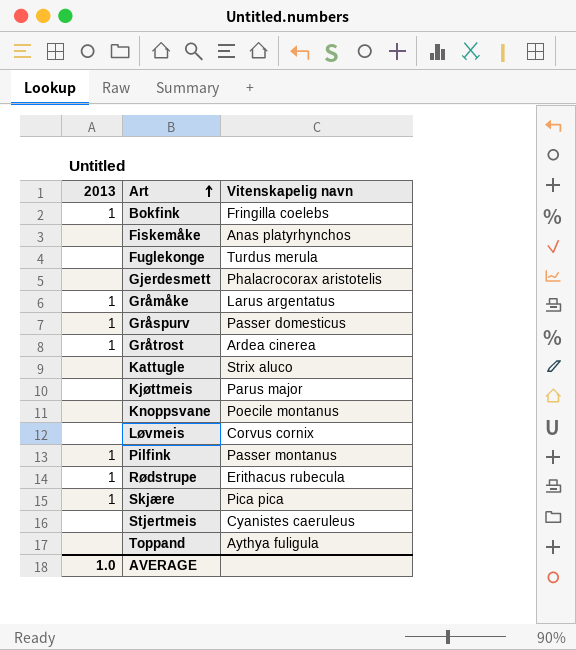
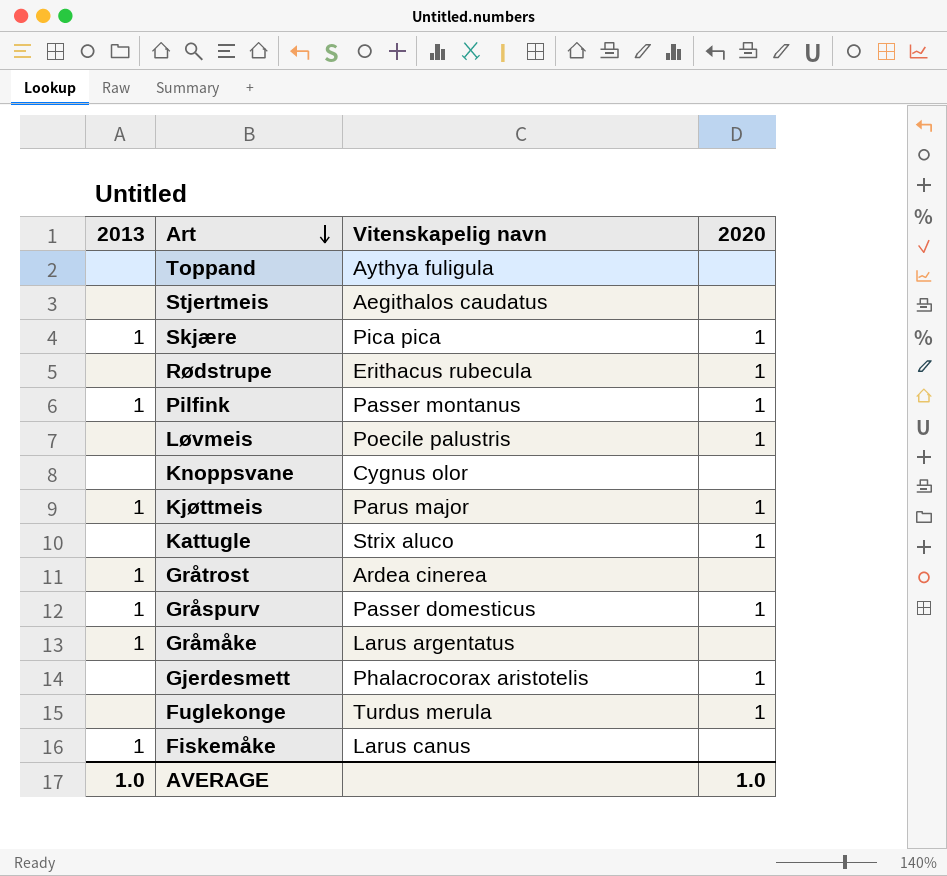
row order: Art ascending -> Art descending
column 2020 | position: none -> 4
row Bokfink: 1 | Fringilla coelebs -> none
Stjertmeis | Vitenskapelig navn: Cyanistes caeruleus -> Aegithalos caudatus
Rødstrupe | 2013: 1 -> none
Løvmeis | Vitenskapelig navn: Corvus cornix -> Poecile palustris
Knoppsvane | Vitenskapelig navn: Poecile montanus -> Cygnus olor
Kjøttmeis | 2013: none -> 1
Fiskemåke | 2013: none -> 1
Fiskemåke | Vitenskapelig navn: Anas platyrhynchos -> Larus canus

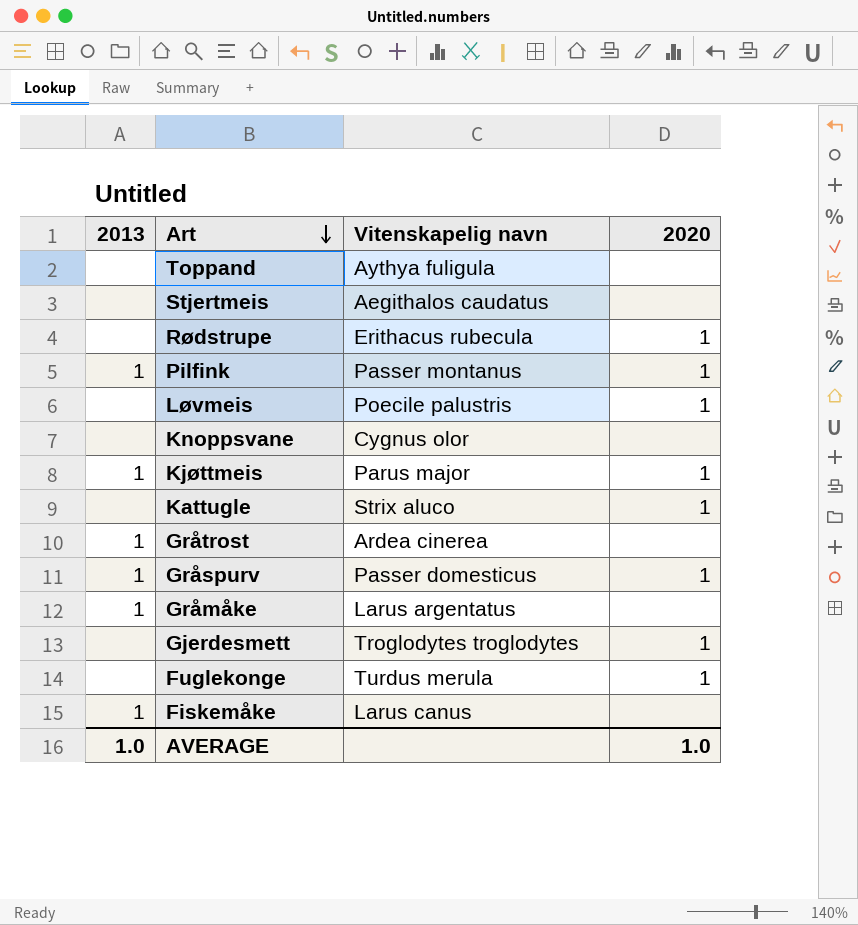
row Skjære: 1 | Pica pica | 1 -> none
Gjerdesmett | Vitenskapelig navn: Phalacrocorax aristotelis -> Troglodytes troglodytes

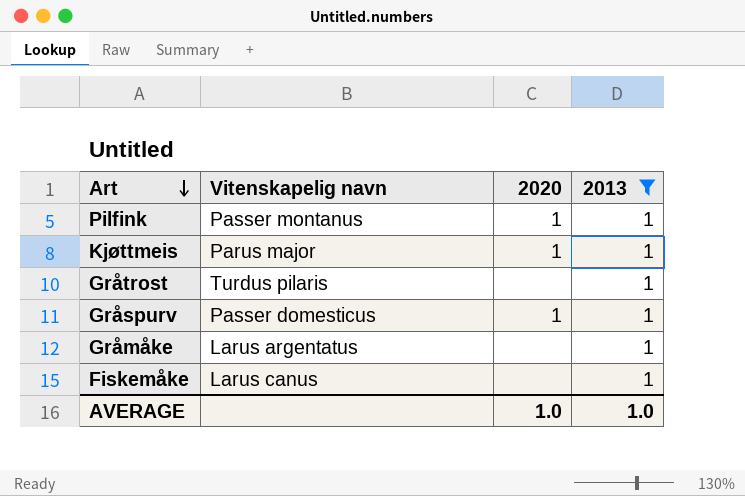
filter: none -> 2013 = 1
column 2013 | position: 1 -> 4
Gråtrost | Vitenskapelig navn: Ardea cinerea -> Turdus pilaris

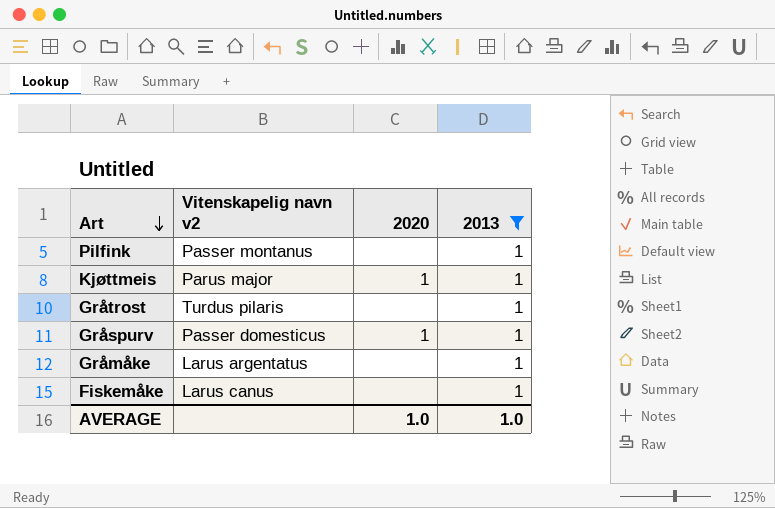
column name: Vitenskapelig navn -> Vitenskapelig navn v2
Pilfink | 2020: 1 -> none

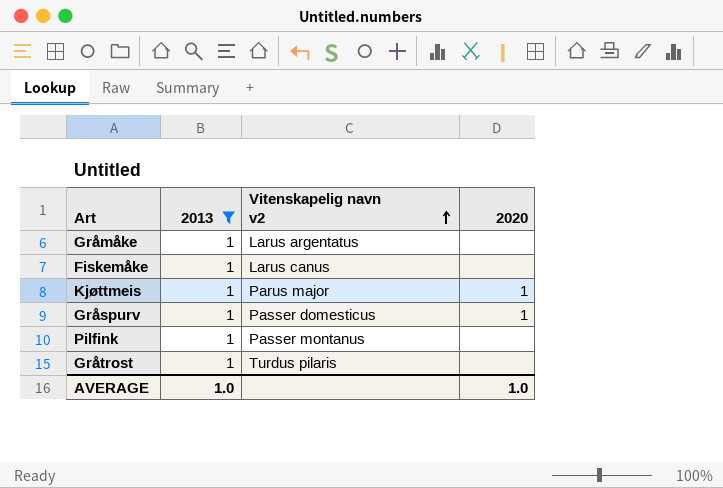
row order: Art descending -> Vitenskapelig navn v2 ascending
column 2013 | position: 4 -> 2

